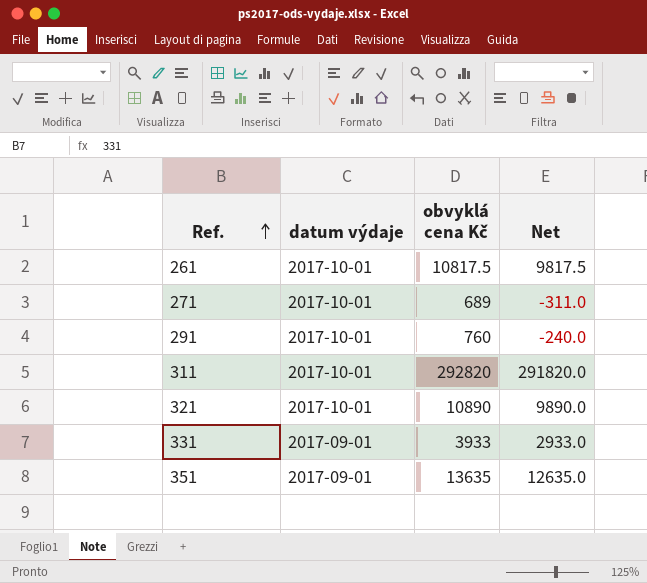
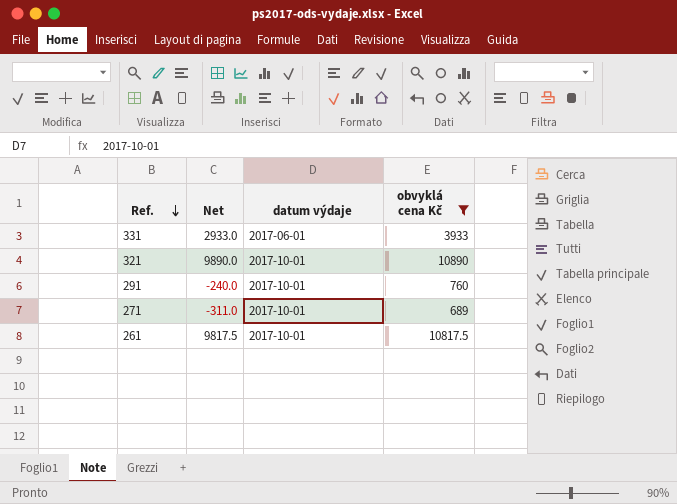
filter: none -> obvyklá cena Kč <= 10890
row order: Ref. ascending -> Ref. descending
column Net | position: 4 -> 2
331 | datum výdaje: 2017-09-01 -> 2017-06-01

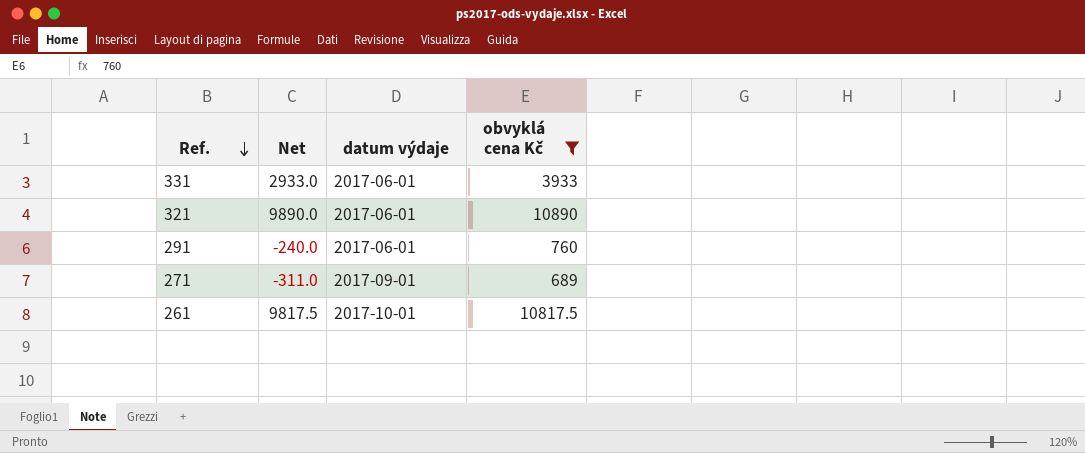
321 | datum výdaje: 2017-10-01 -> 2017-06-01
291 | datum výdaje: 2017-10-01 -> 2017-06-01
271 | datum výdaje: 2017-10-01 -> 2017-09-01

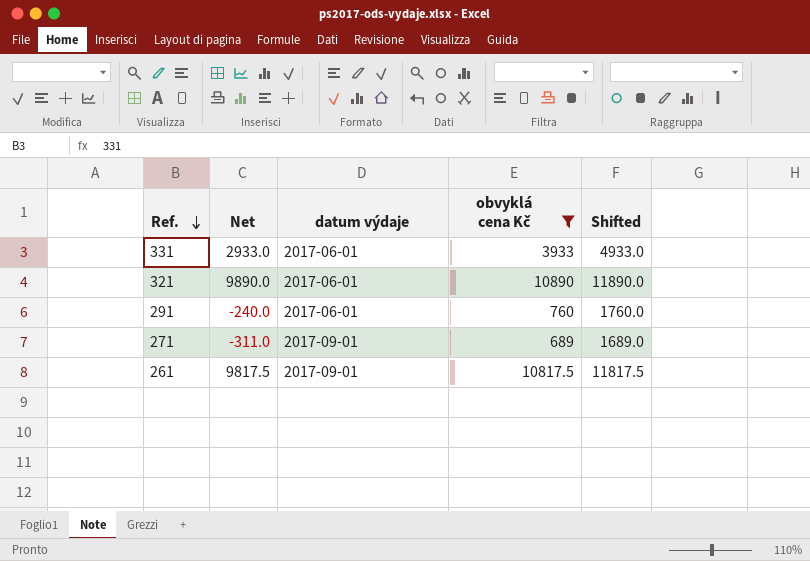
column Shifted | formula: none -> [obvyklá cena Kč] + 1000
261 | datum výdaje: 2017-10-01 -> 2017-09-01

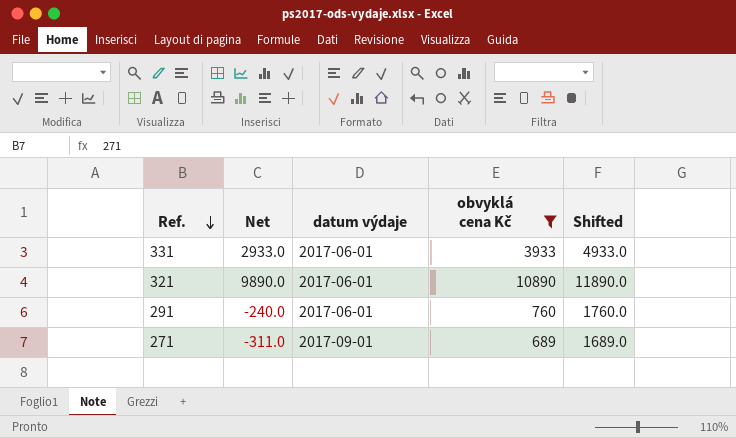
row 261: 9817.5 | 2017-09-01 | 10817.5 | 11817.5 -> none

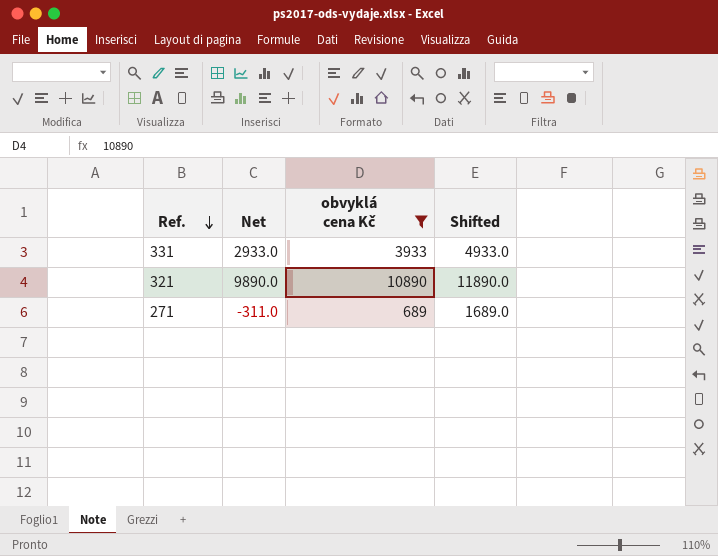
column datum výdaje | position: 3 -> none
row 291: -240.0 | 2017-06-01 | 760 | 1760.0 -> none

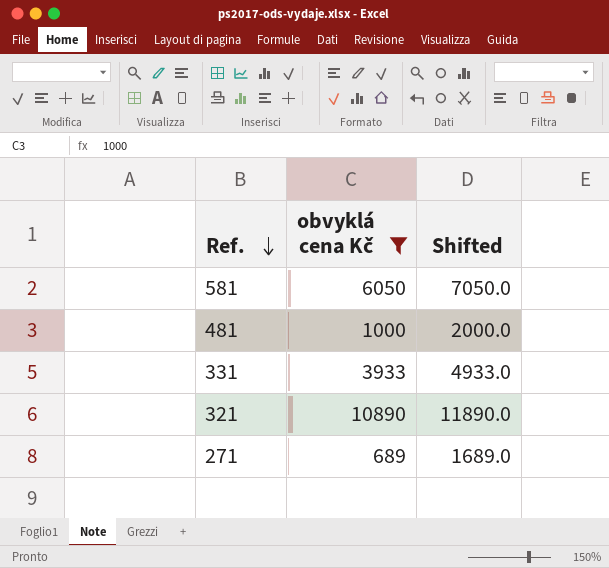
column Net | formula: [obvyklá cena Kč] - 1000 -> none
row 581: none -> 6050 | 7050.0
row 481: none -> 1000 | 2000.0

